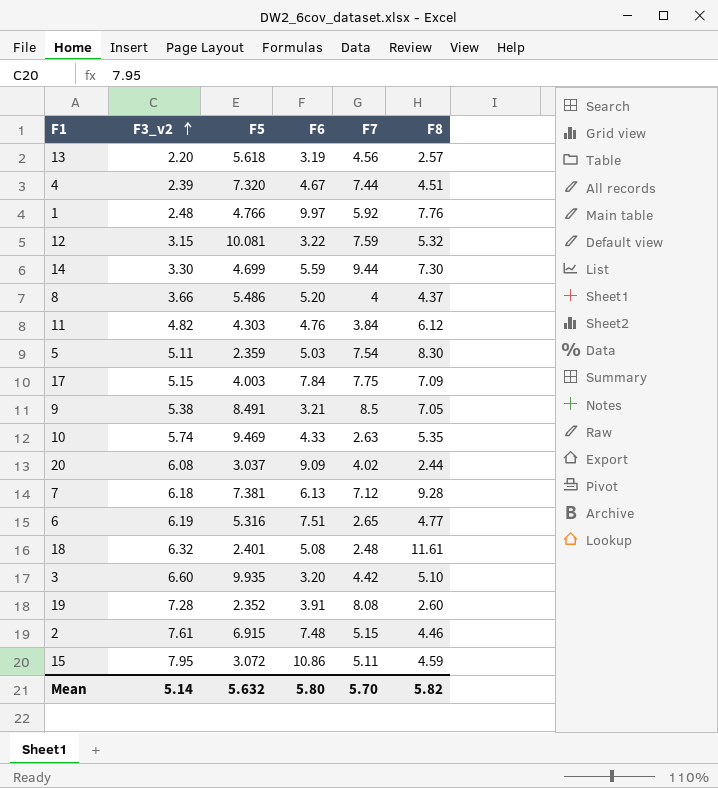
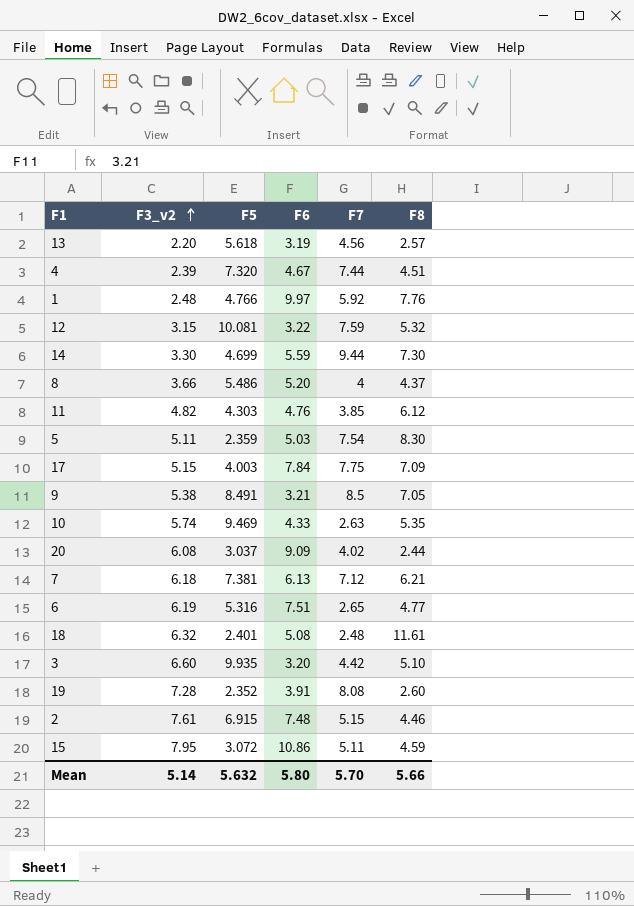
11 | F7: 3.84 -> 3.85
7 | F8: 9.28 -> 6.21
Mean | F8: 5.82 -> 5.66

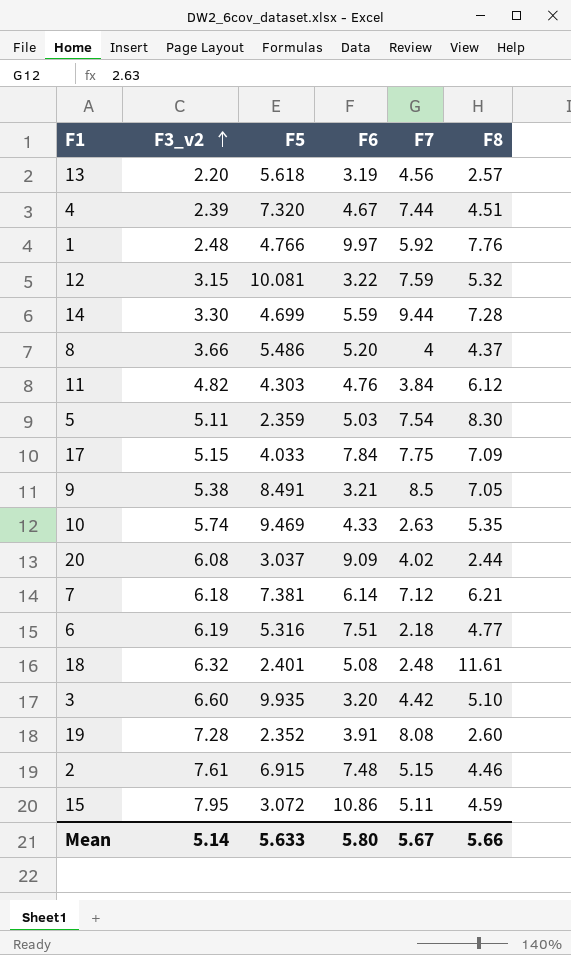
14 | F8: 7.30 -> 7.28
11 | F7: 3.85 -> 3.84
17 | F5: 4.003 -> 4.033
7 | F6: 6.13 -> 6.14
6 | F7: 2.65 -> 2.18
Mean | F5: 5.632 -> 5.633
Mean | F7: 5.70 -> 5.67

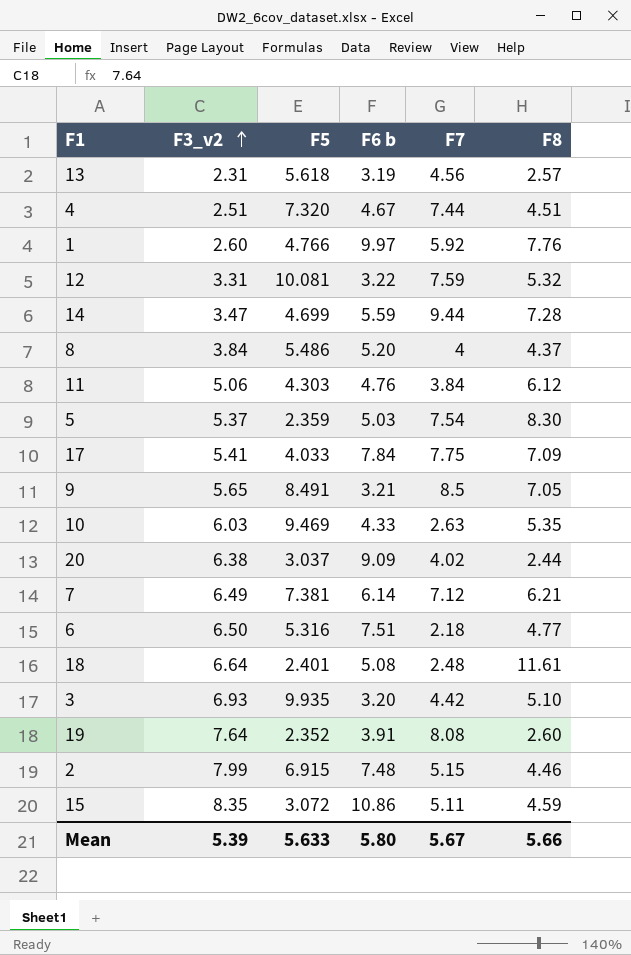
column name: F6 -> F6 b
13 | F3_v2: 2.20 -> 2.31
4 | F3_v2: 2.39 -> 2.51
1 | F3_v2: 2.48 -> 2.60
12 | F3_v2: 3.15 -> 3.31
14 | F3_v2: 3.30 -> 3.47
8 | F3_v2: 3.66 -> 3.84
11 | F3_v2: 4.82 -> 5.06
5 | F3_v2: 5.11 -> 5.37
17 | F3_v2: 5.15 -> 5.41
9 | F3_v2: 5.38 -> 5.65
10 | F3_v2: 5.74 -> 6.03
20 | F3_v2: 6.08 -> 6.38
7 | F3_v2: 6.18 -> 6.49
6 | F3_v2: 6.19 -> 6.50
18 | F3_v2: 6.32 -> 6.64
3 | F3_v2: 6.60 -> 6.93
19 | F3_v2: 7.28 -> 7.64
2 | F3_v2: 7.61 -> 7.99
15 | F3_v2: 7.95 -> 8.35
Mean | F3_v2: 5.14 -> 5.39

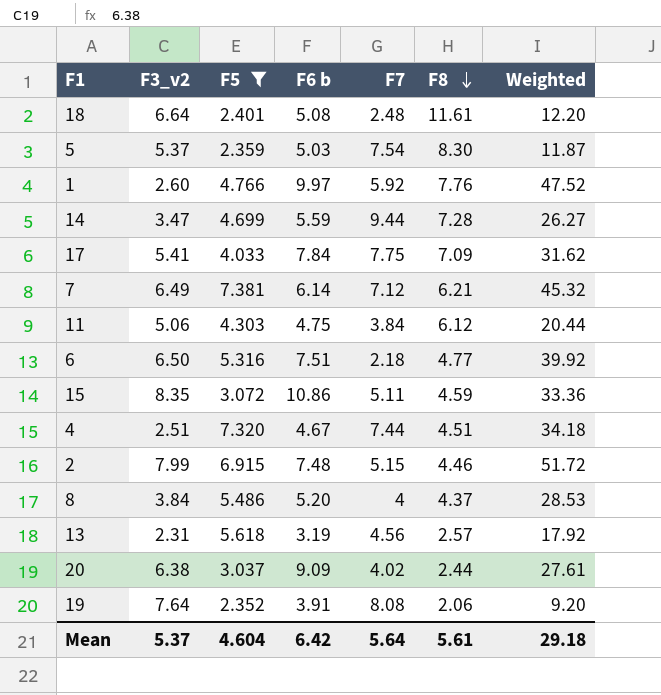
filter: none -> F5 <= 7.381
row order: F3_v2 ascending -> F8 descending
column Weighted | formula: none -> [F5] * [F6 b]
11 | F6 b: 4.76 -> 4.75
19 | F8: 2.60 -> 2.06
Mean | F3_v2: 5.39 -> 5.37
Mean | F5: 5.633 -> 4.604
Mean | F6 b: 5.80 -> 6.42
Mean | F7: 5.67 -> 5.64
Mean | F8: 5.66 -> 5.61

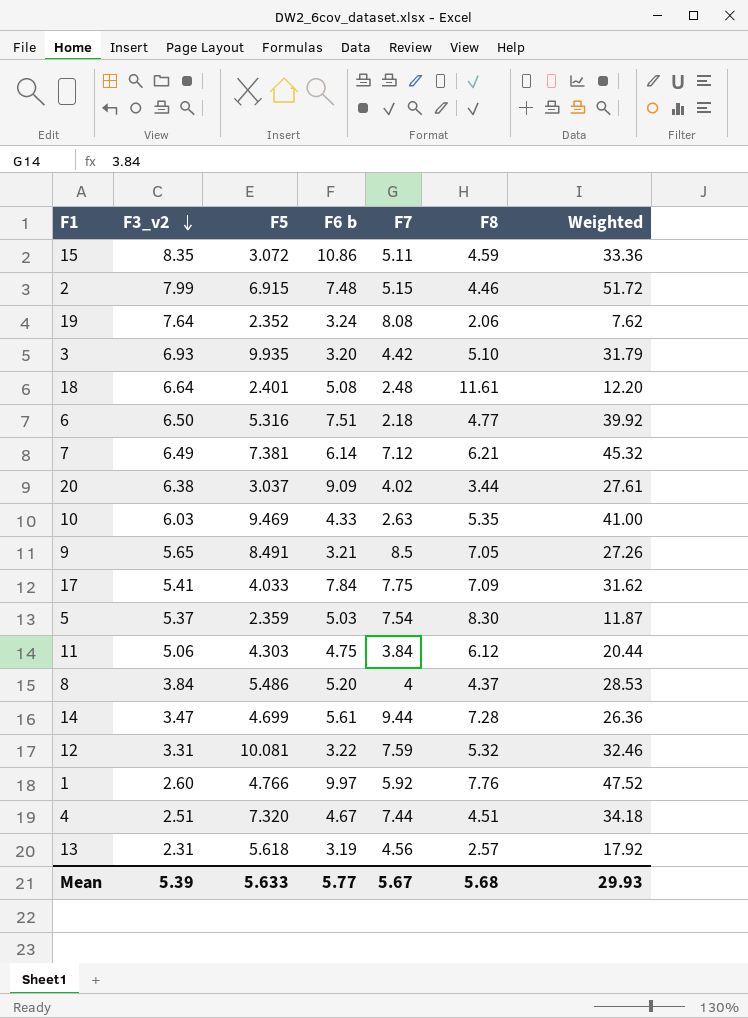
filter: F5 <= 7.381 -> none
row order: F8 descending -> F3_v2 descending
19 | F6 b: 3.91 -> 3.24
19 | Weighted: 9.20 -> 7.62
20 | F8: 2.44 -> 3.44
14 | F6 b: 5.59 -> 5.61
14 | Weighted: 26.27 -> 26.36
Mean | F3_v2: 5.37 -> 5.39
Mean | F5: 4.604 -> 5.633
Mean | F6 b: 6.42 -> 5.77
Mean | F7: 5.64 -> 5.67
Mean | F8: 5.61 -> 5.68
Mean | Weighted: 29.18 -> 29.93

